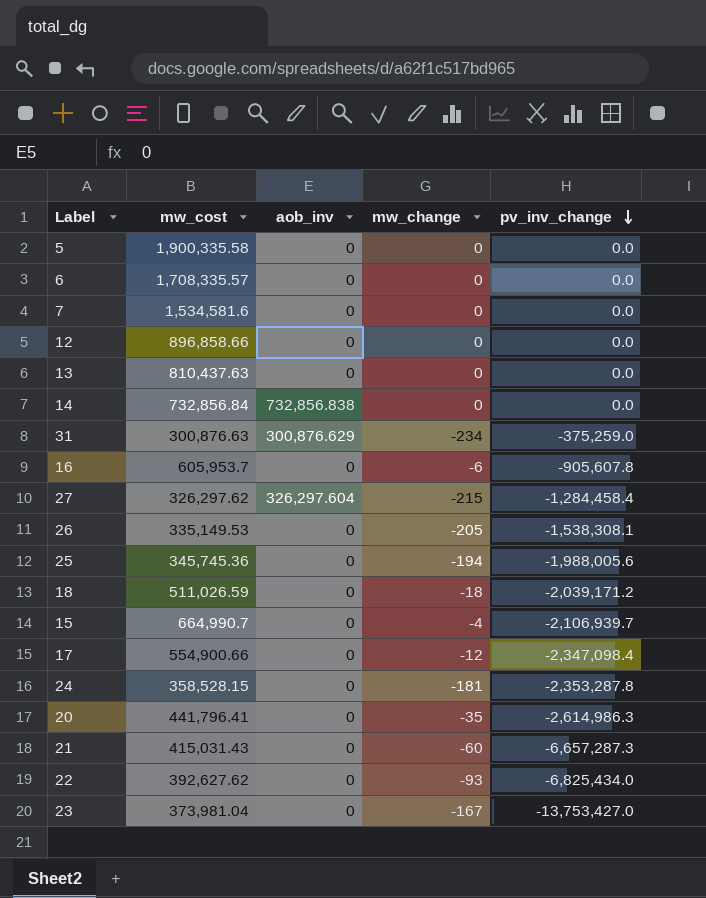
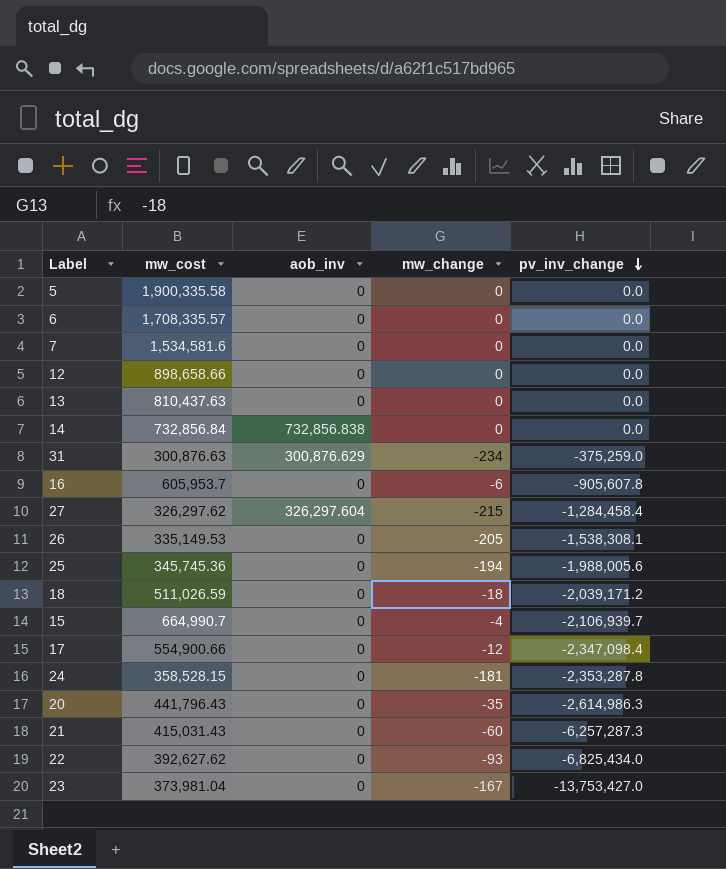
12 | mw_cost: 896,858.66 -> 898,658.66
20 | mw_cost: 441,796.41 -> 441,796.43
21 | pv_inv_change: -6,657,287.3 -> -6,257,287.3

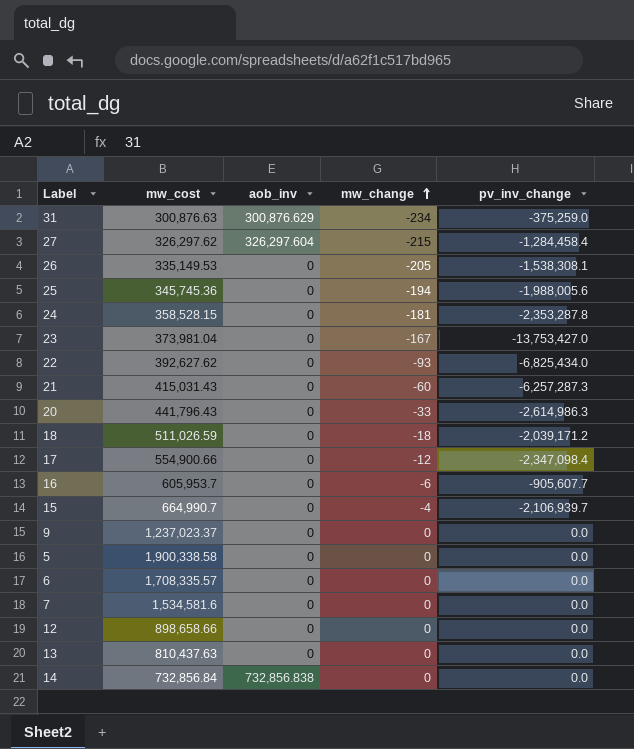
row order: pv_inv_change descending -> mw_change ascending
20 | mw_change: -35 -> -33
16 | pv_inv_change: -905,607.8 -> -905,607.7
row 9: none -> 1,237,023.37 | 0 | 0 | 0.0
5 | mw_cost: 1,900,335.58 -> 1,900,338.58

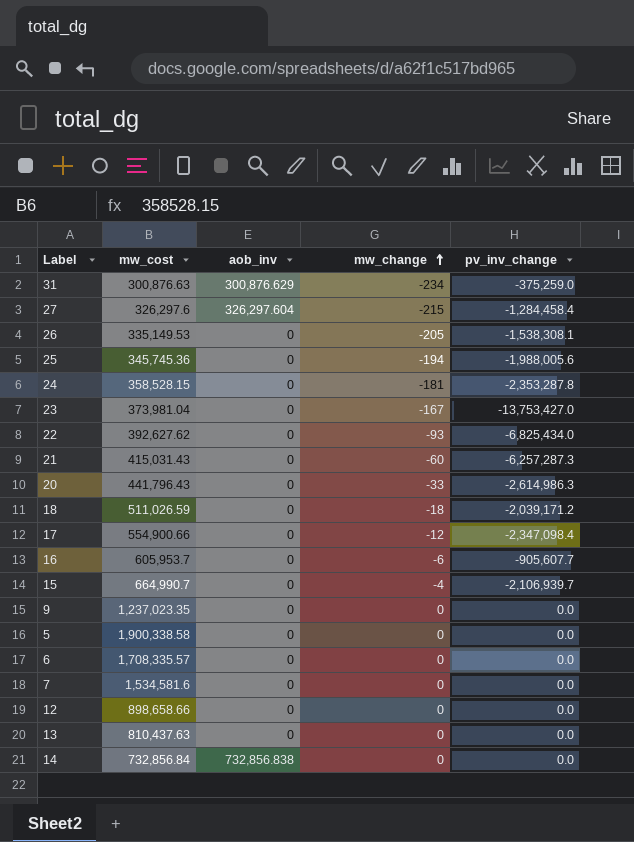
27 | mw_cost: 326,297.62 -> 326,297.6
9 | mw_cost: 1,237,023.37 -> 1,237,023.35

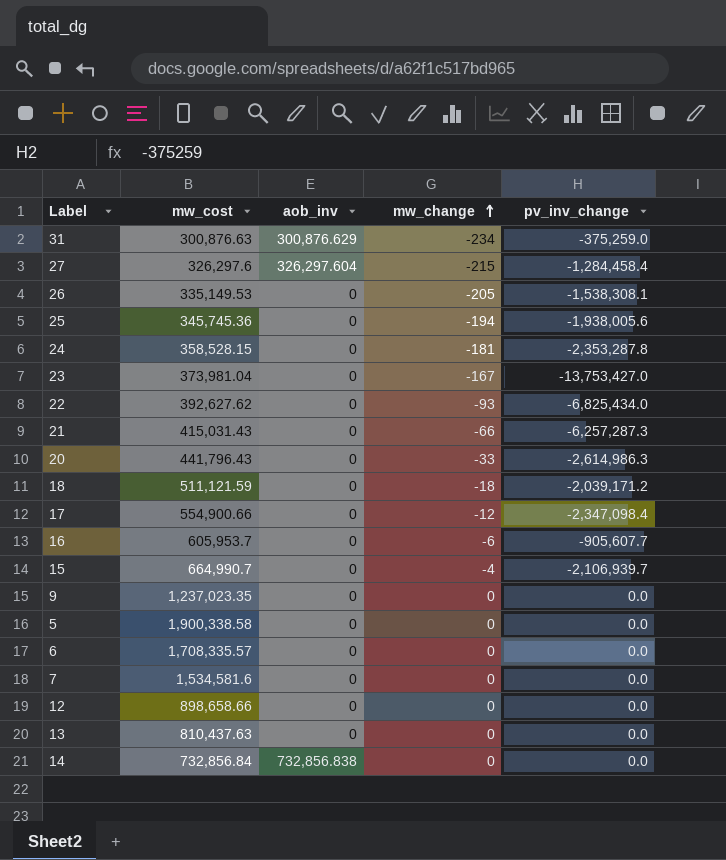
25 | pv_inv_change: -1,988,005.6 -> -1,938,005.6
21 | mw_change: -60 -> -66
18 | mw_cost: 511,026.59 -> 511,121.59

